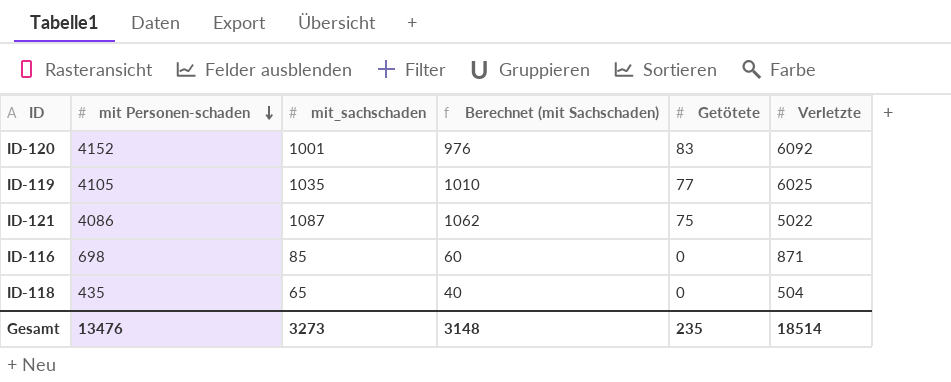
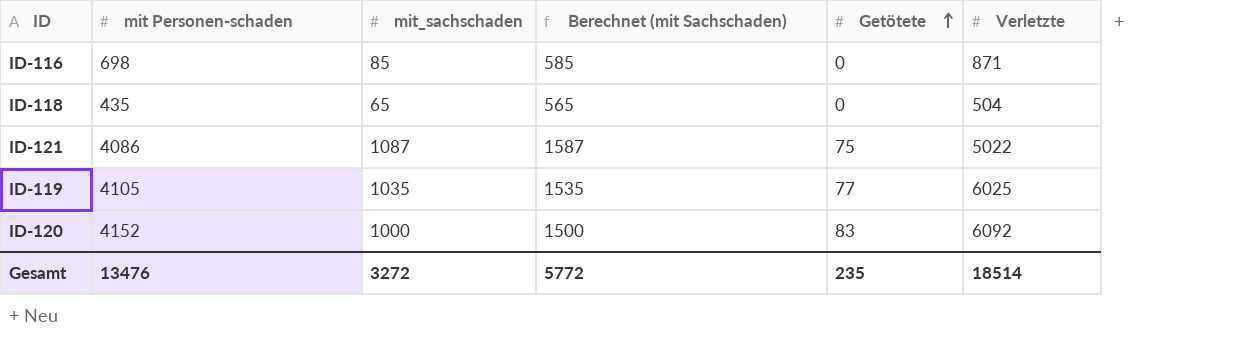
row order: mit Personen-schaden descending -> Getötete ascending
column Berechnet (mit Sachschaden) | formula: [mit_sachschaden] - 25 -> [mit_sachschaden] + 500
ID-120 | mit_sachschaden: 1001 -> 1000
Gesamt | mit_sachschaden: 3273 -> 3272
Gesamt | Berechnet (mit Sachschaden): 3148 -> 5772

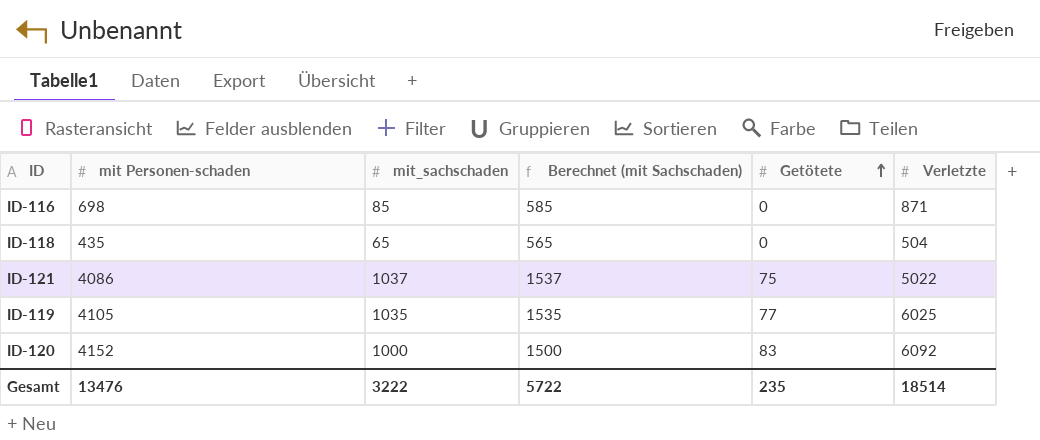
ID-121 | mit_sachschaden: 1087 -> 1037
ID-121 | Berechnet (mit Sachschaden): 1587 -> 1537
Gesamt | mit_sachschaden: 3272 -> 3222
Gesamt | Berechnet (mit Sachschaden): 5772 -> 5722

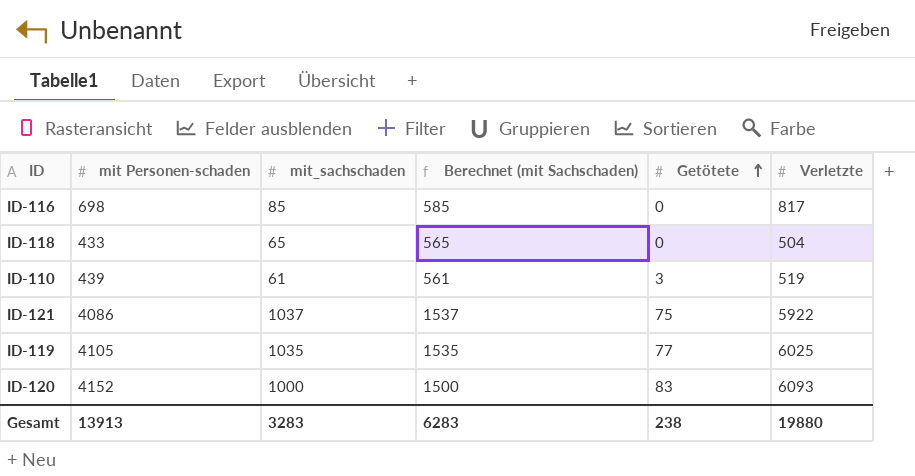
ID-116 | Verletzte: 871 -> 817
ID-118 | mit Personen-schaden: 435 -> 433
row ID-110: none -> 439 | 61 | 561 | 3 | 519
ID-121 | Verletzte: 5022 -> 5922
ID-120 | Verletzte: 6092 -> 6093
Gesamt | mit Personen-schaden: 13476 -> 13913
Gesamt | mit_sachschaden: 3222 -> 3283
Gesamt | Berechnet (mit Sachschaden): 5722 -> 6283
Gesamt | Getötete: 235 -> 238
Gesamt | Verletzte: 18514 -> 19880

